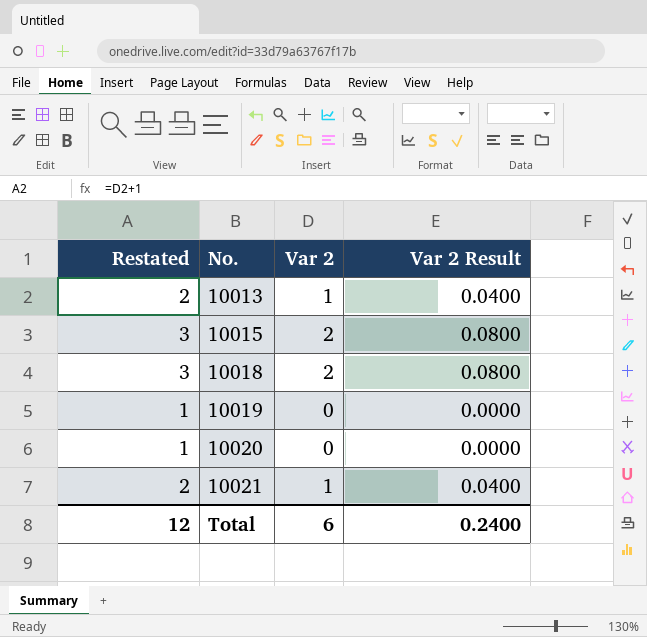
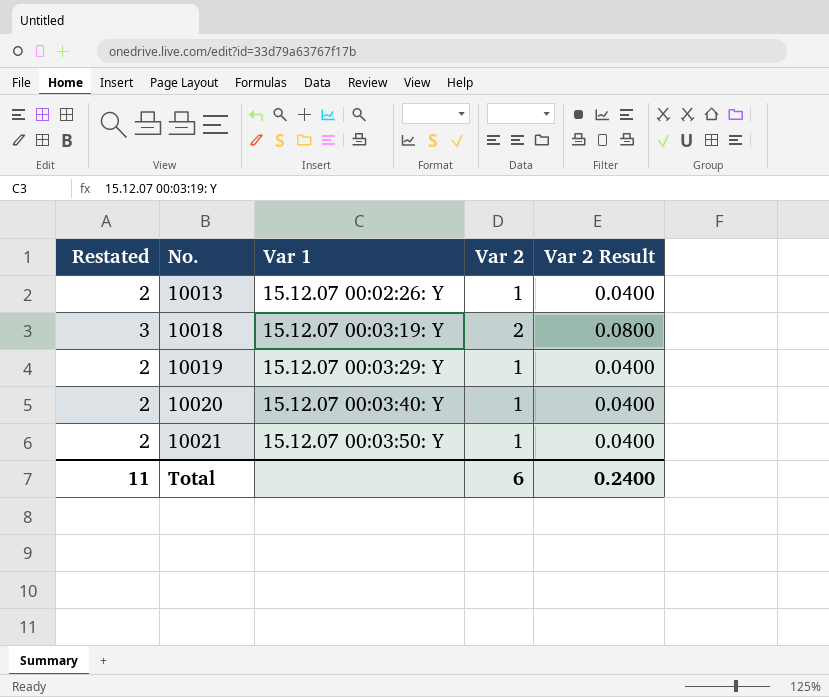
column Var 1 | position: none -> 3
row 10015: 3 | 2 | 0.0800 -> none
10019 | Restated: 1 -> 2
10019 | Var 2: 0 -> 1
10019 | Var 2 Result: 0.0000 -> 0.0400
10020 | Restated: 1 -> 2
10020 | Var 2: 0 -> 1
10020 | Var 2 Result: 0.0000 -> 0.0400
Total | Restated: 12 -> 11

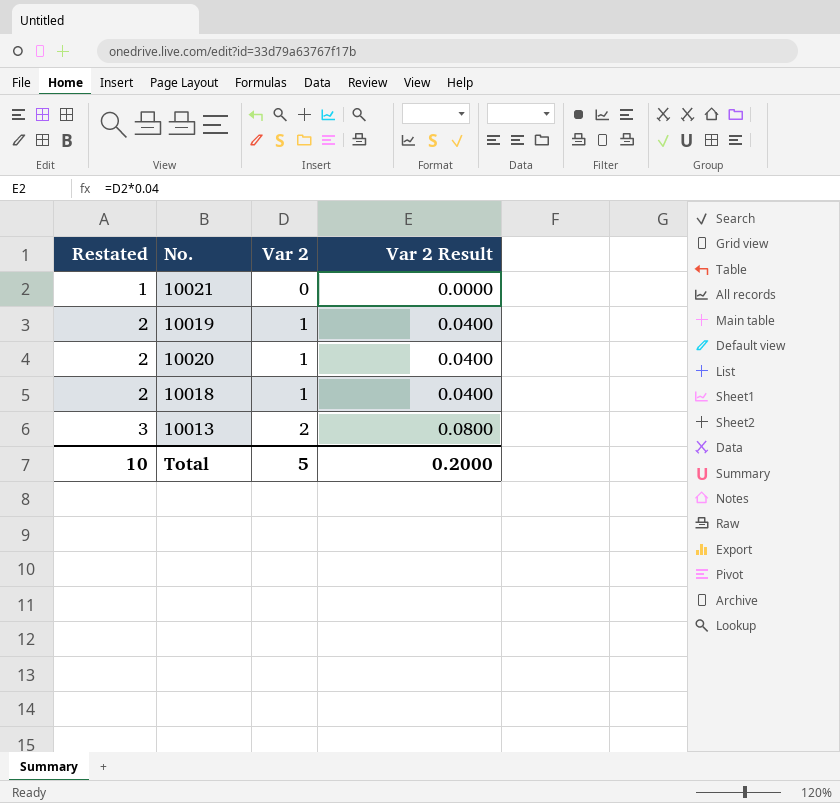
row order: No. ascending -> Restated ascending
column Var 1 | position: 3 -> none
10021 | Restated: 2 -> 1
10021 | Var 2: 1 -> 0
10021 | Var 2 Result: 0.0400 -> 0.0000
10018 | Restated: 3 -> 2
10018 | Var 2: 2 -> 1
10018 | Var 2 Result: 0.0800 -> 0.0400
10013 | Restated: 2 -> 3
10013 | Var 2: 1 -> 2
10013 | Var 2 Result: 0.0400 -> 0.0800
Total | Restated: 11 -> 10
Total | Var 2: 6 -> 5
Total | Var 2 Result: 0.2400 -> 0.2000

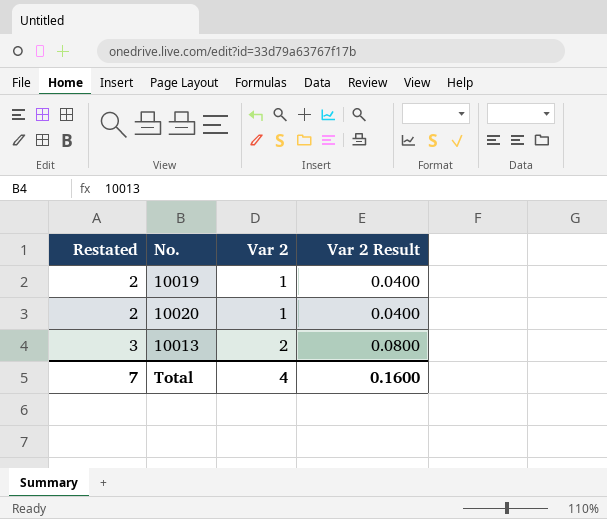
row 10021: 1 | 0 | 0.0000 -> none
row 10018: 2 | 1 | 0.0400 -> none
Total | Restated: 10 -> 7
Total | Var 2: 5 -> 4
Total | Var 2 Result: 0.2000 -> 0.1600

